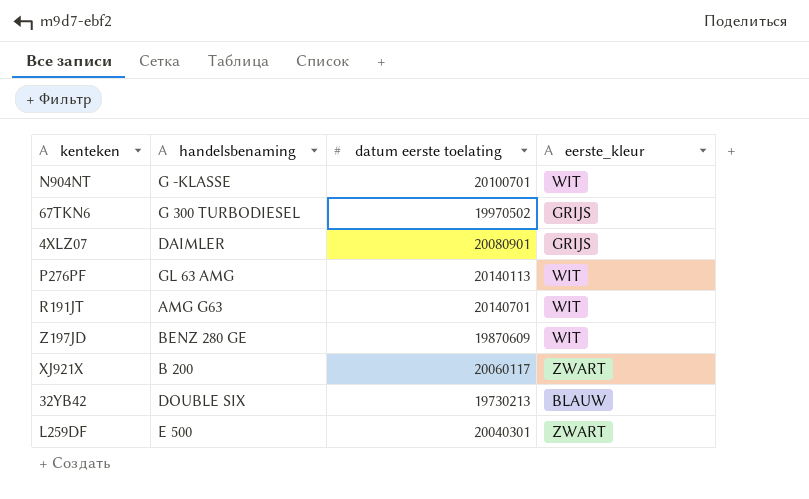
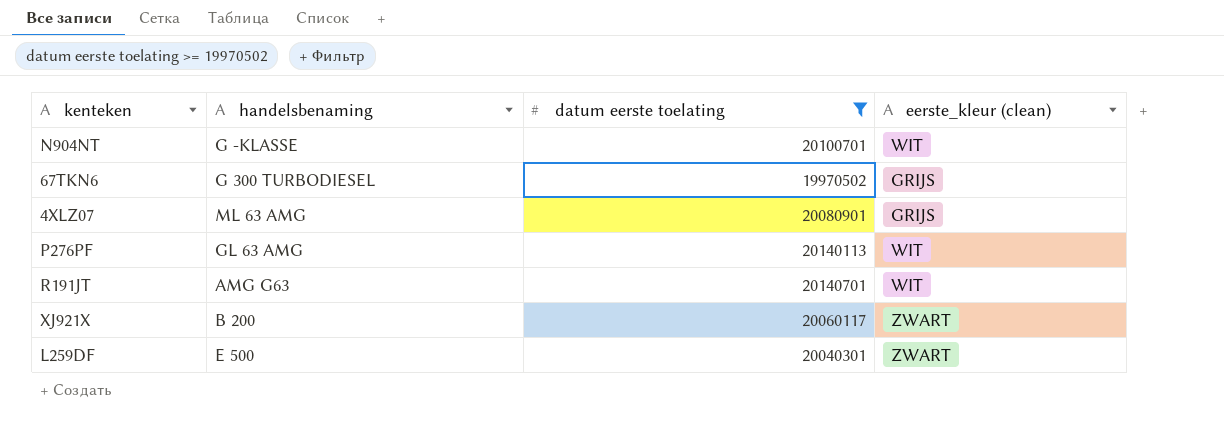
filter: none -> datum eerste toelating >= 19970502
column name: eerste_kleur -> eerste_kleur (clean)
4XLZ07 | handelsbenaming: DAIMLER -> ML 63 AMG

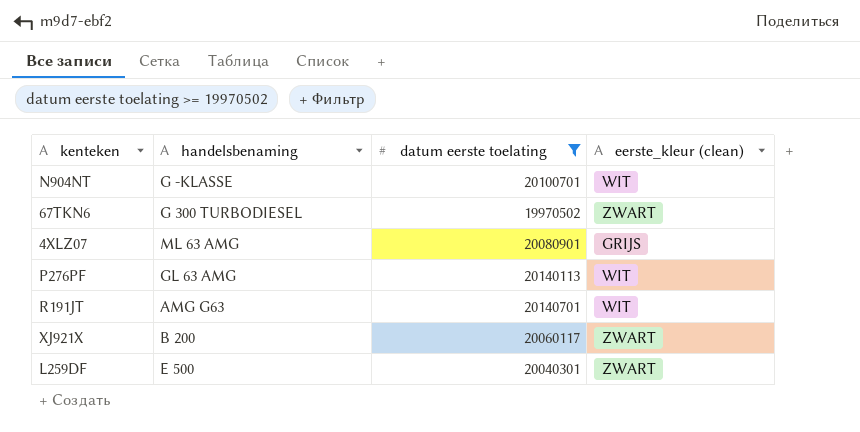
67TKN6 | eerste_kleur (clean): GRIJS -> ZWART

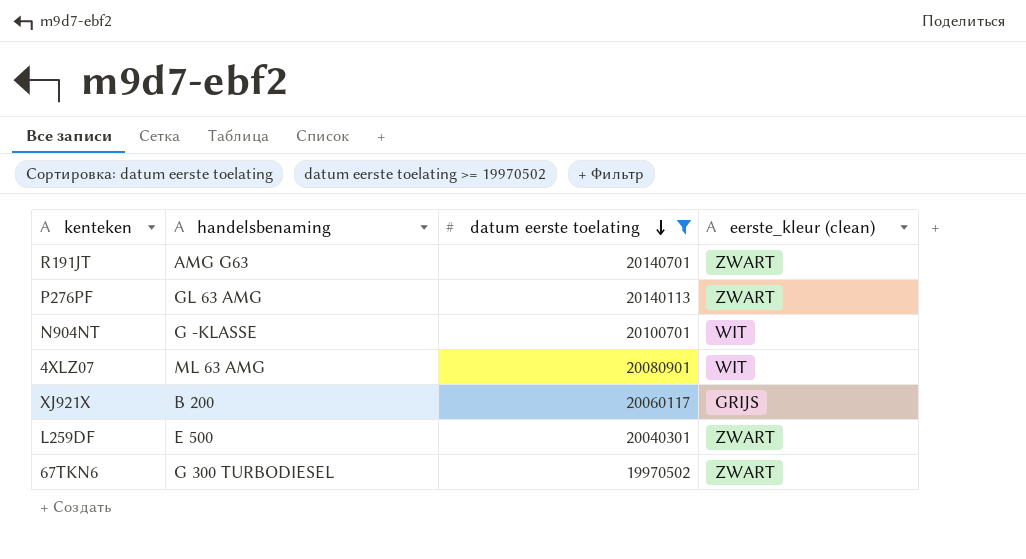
row order: none -> datum eerste toelating descending
R191JT | eerste_kleur (clean): WIT -> ZWART
P276PF | eerste_kleur (clean): WIT -> ZWART
4XLZ07 | eerste_kleur (clean): GRIJS -> WIT
XJ921X | eerste_kleur (clean): ZWART -> GRIJS

